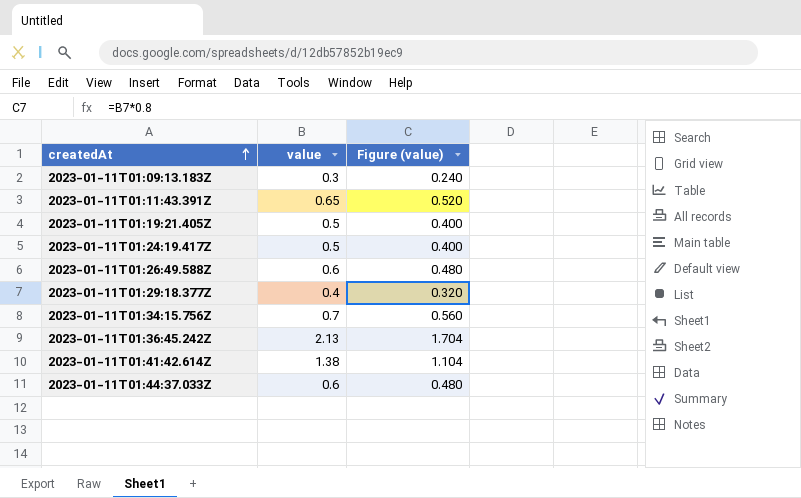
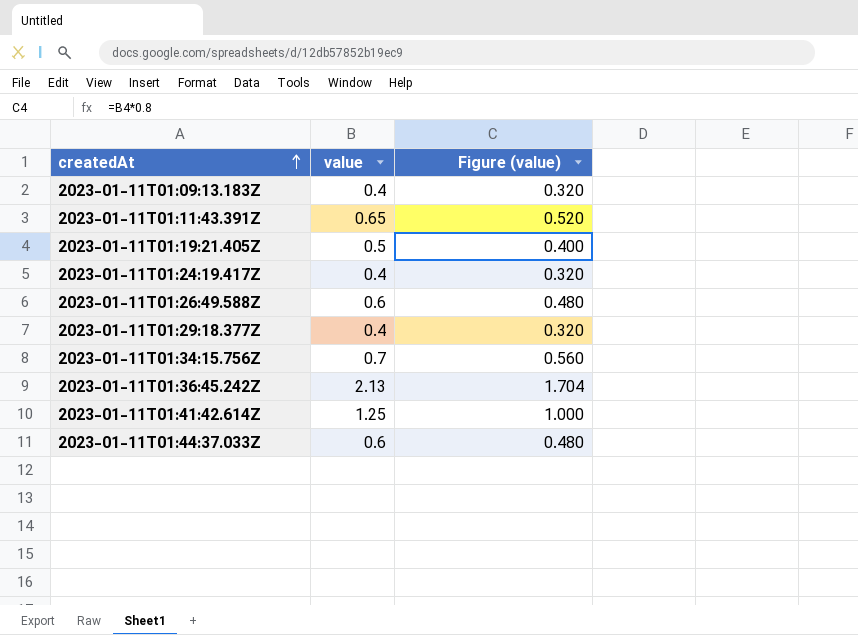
2023-01-11T01:09:13.183Z | value: 0.3 -> 0.4
2023-01-11T01:09:13.183Z | Figure (value): 0.240 -> 0.320
2023-01-11T01:24:19.417Z | value: 0.5 -> 0.4
2023-01-11T01:24:19.417Z | Figure (value): 0.400 -> 0.320
2023-01-11T01:41:42.614Z | value: 1.38 -> 1.25
2023-01-11T01:41:42.614Z | Figure (value): 1.104 -> 1.000

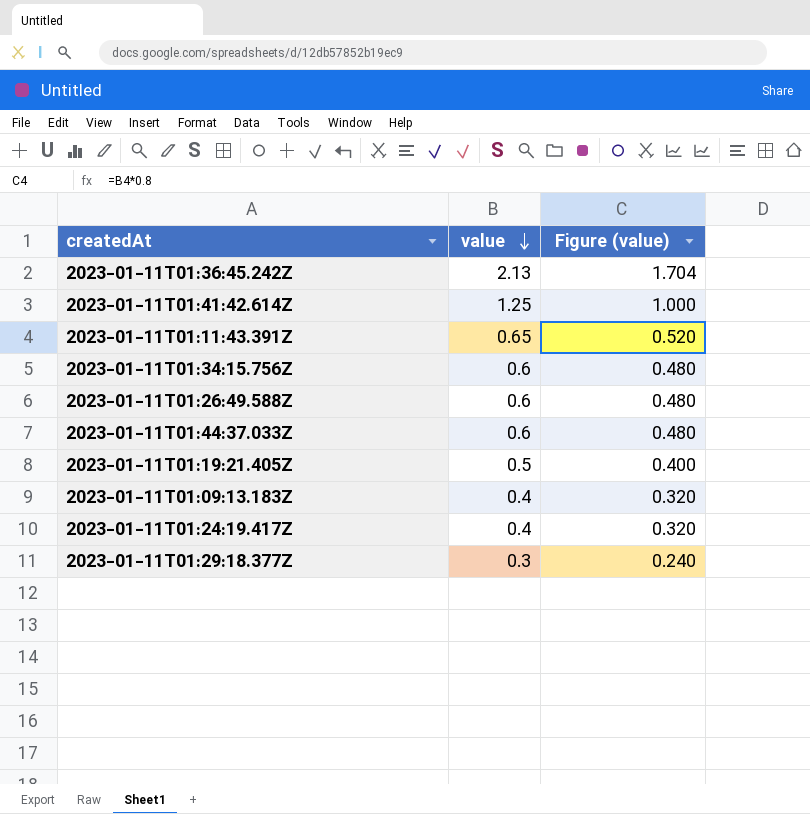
row order: createdAt ascending -> value descending
2023-01-11T01:34:15.756Z | value: 0.7 -> 0.6
2023-01-11T01:34:15.756Z | Figure (value): 0.560 -> 0.480
2023-01-11T01:29:18.377Z | value: 0.4 -> 0.3
2023-01-11T01:29:18.377Z | Figure (value): 0.320 -> 0.240

